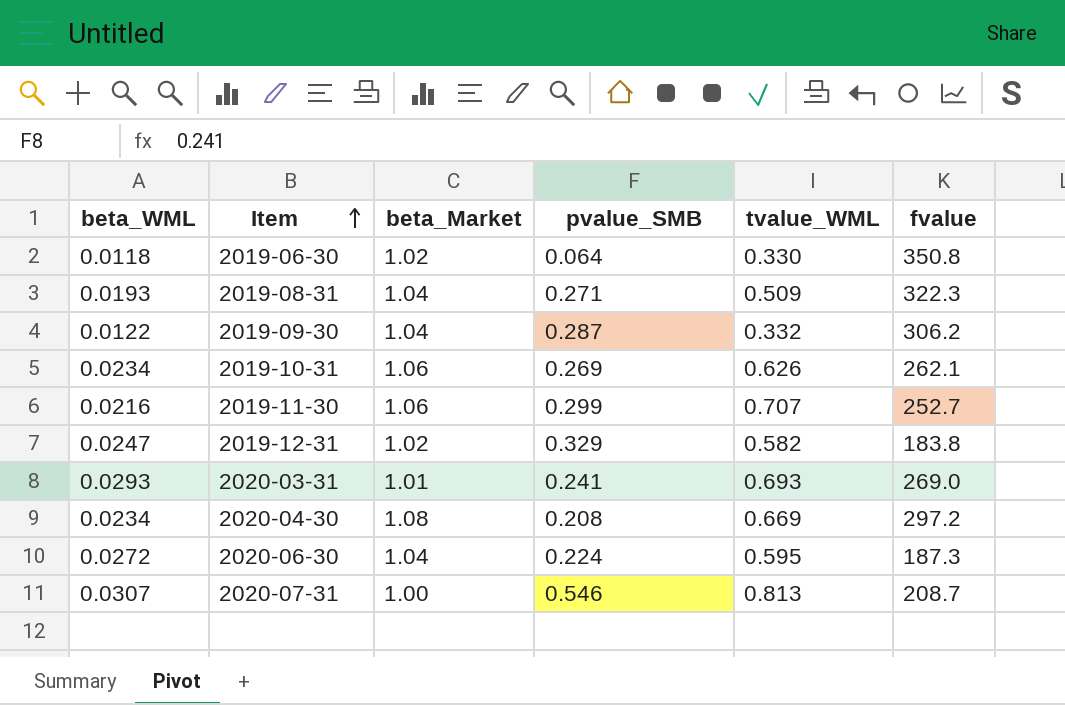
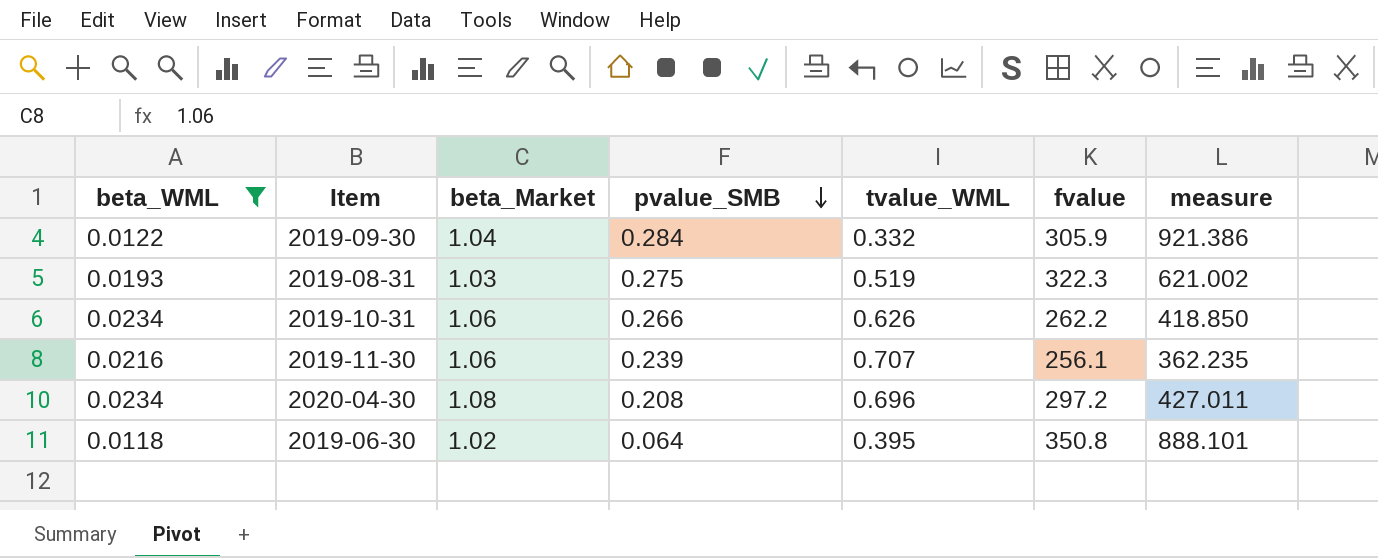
filter: none -> beta_WML <= 0.0234
row order: Item ascending -> pvalue_SMB descending
column measure | formula: none -> [fvalue] / [tvalue_WML]
2019-09-30 | pvalue_SMB: 0.287 -> 0.284
2019-09-30 | fvalue: 306.2 -> 305.9
2019-08-31 | beta_Market: 1.04 -> 1.03
2019-08-31 | pvalue_SMB: 0.271 -> 0.275
2019-08-31 | tvalue_WML: 0.509 -> 0.519
2019-10-31 | pvalue_SMB: 0.269 -> 0.266
2019-10-31 | fvalue: 262.1 -> 262.2
2019-11-30 | pvalue_SMB: 0.299 -> 0.239
2019-11-30 | fvalue: 252.7 -> 256.1
2020-04-30 | tvalue_WML: 0.669 -> 0.696
2019-06-30 | tvalue_WML: 0.330 -> 0.395

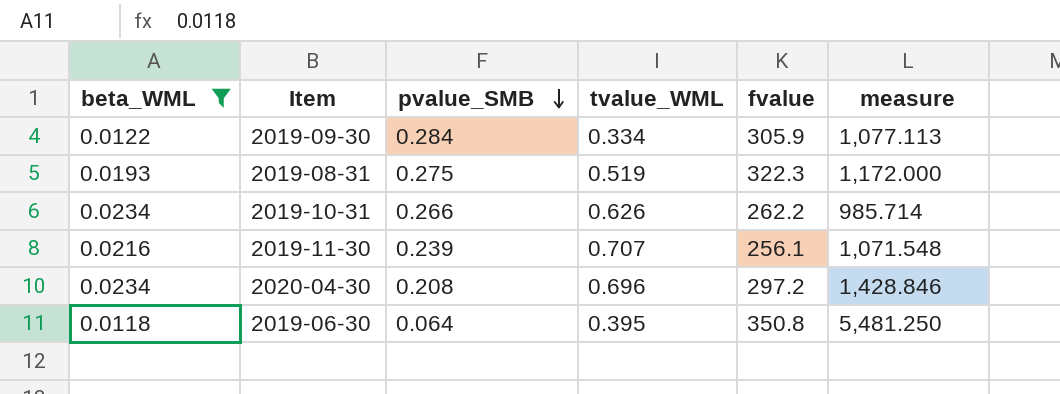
column beta_Market | position: 3 -> none
column measure | formula: [fvalue] / [tvalue_WML] -> [fvalue] / [pvalue_SMB]
2019-09-30 | tvalue_WML: 0.332 -> 0.334

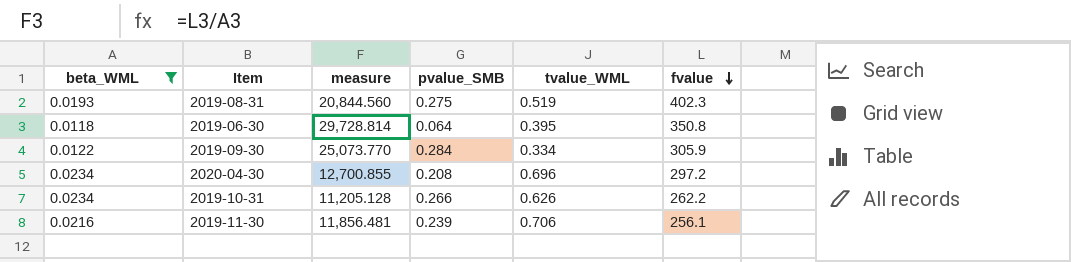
row order: pvalue_SMB descending -> fvalue descending
column measure | formula: [fvalue] / [pvalue_SMB] -> [fvalue] / [beta_WML]
column measure | position: 6 -> 3
2019-08-31 | fvalue: 322.3 -> 402.3
2019-11-30 | tvalue_WML: 0.707 -> 0.706

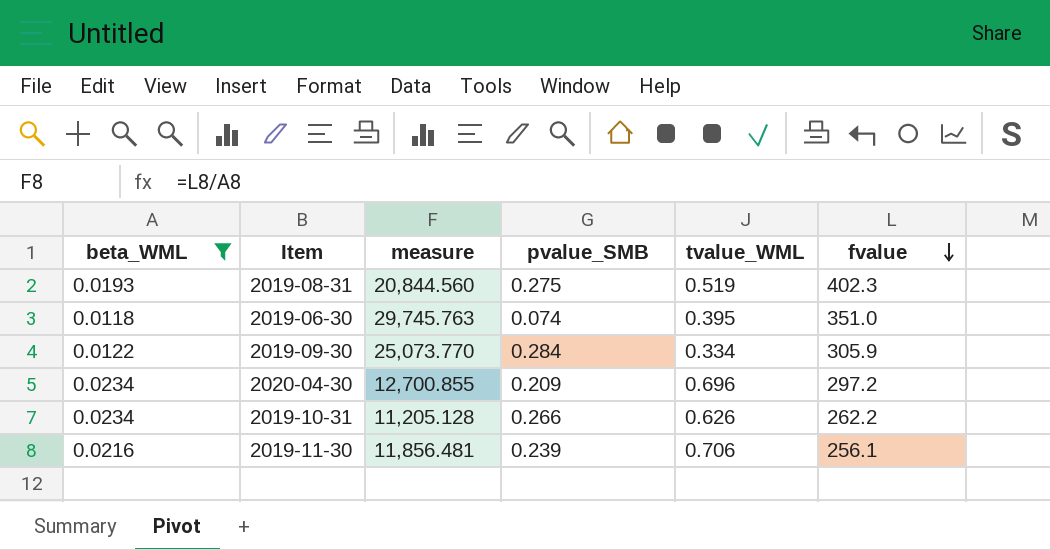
2019-06-30 | measure: 29,728.814 -> 29,745.763
2019-06-30 | pvalue_SMB: 0.064 -> 0.074
2019-06-30 | fvalue: 350.8 -> 351.0
2020-04-30 | pvalue_SMB: 0.208 -> 0.209

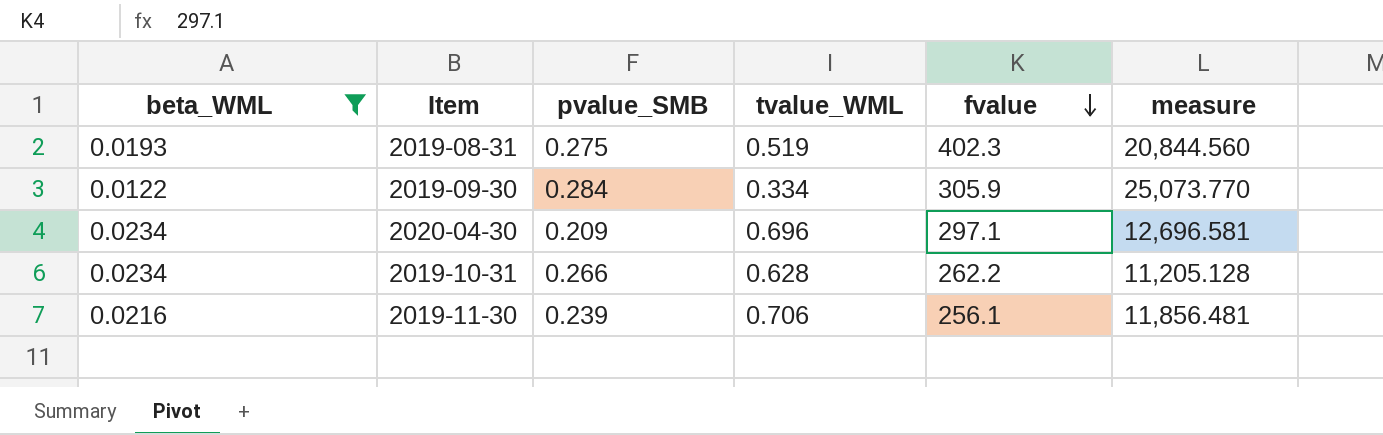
column measure | position: 3 -> 6
row 2019-06-30: 0.0118 | 29,745.763 | 0.074 | 0.395 | 351.0 -> none
2020-04-30 | fvalue: 297.2 -> 297.1
2020-04-30 | measure: 12,700.855 -> 12,696.581
2019-10-31 | tvalue_WML: 0.626 -> 0.628

